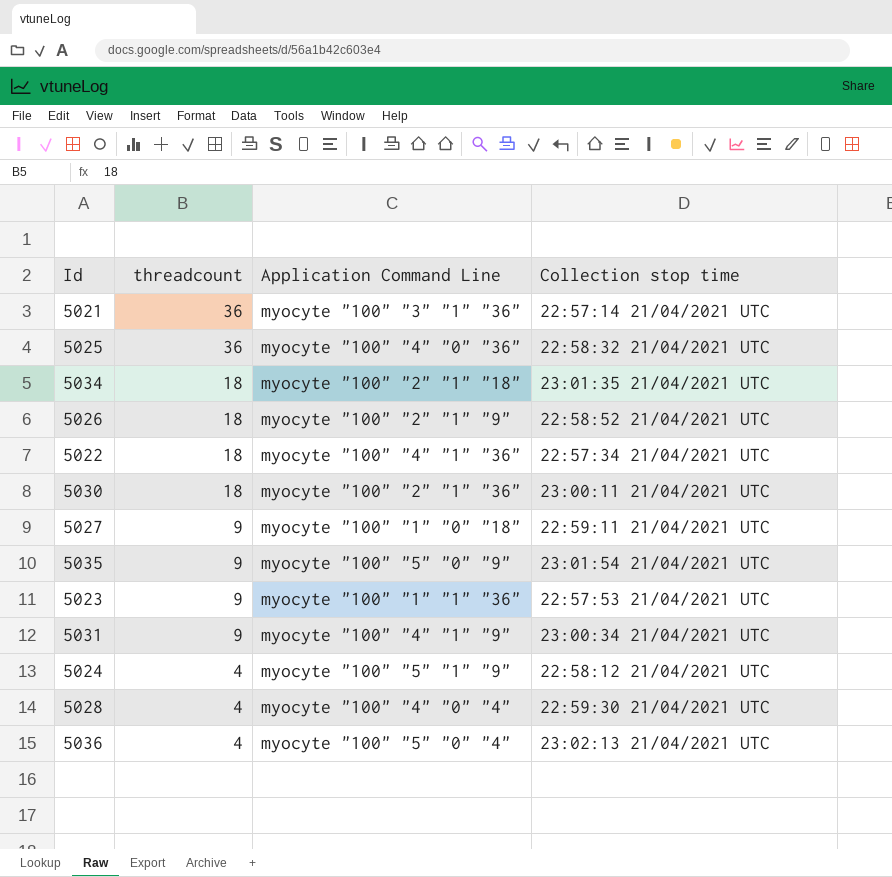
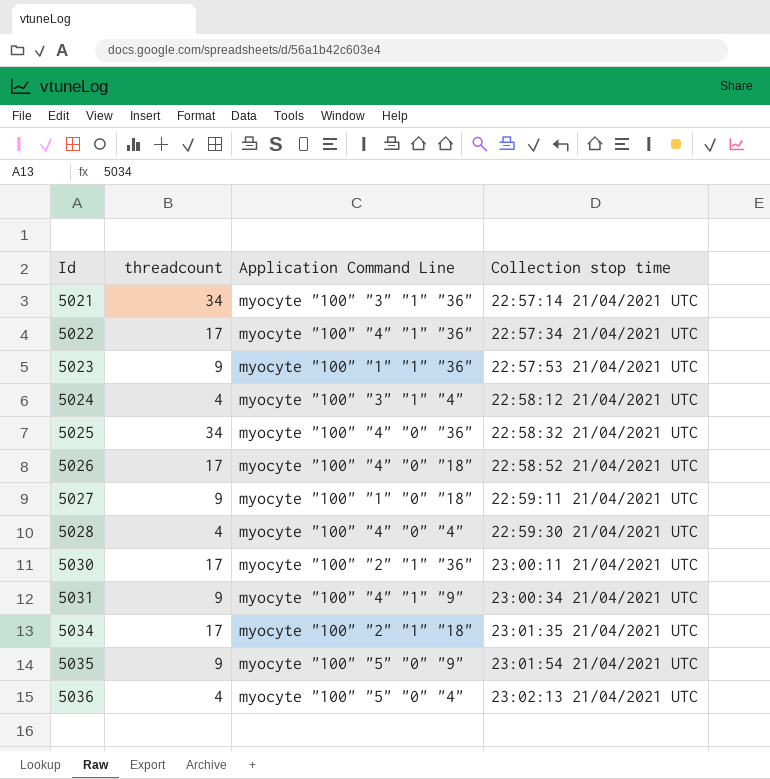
row order: threadcount descending -> Id ascending
5021 | threadcount: 36 -> 34
5022 | threadcount: 18 -> 17
5024 | Application Command Line: myocyte "100" "5" "1" "9" -> myocyte "100" "3" "1" "4"
5025 | threadcount: 36 -> 34
5026 | threadcount: 18 -> 17
5026 | Application Command Line: myocyte "100" "2" "1" "9" -> myocyte "100" "4" "0" "18"
5030 | threadcount: 18 -> 17
5034 | threadcount: 18 -> 17

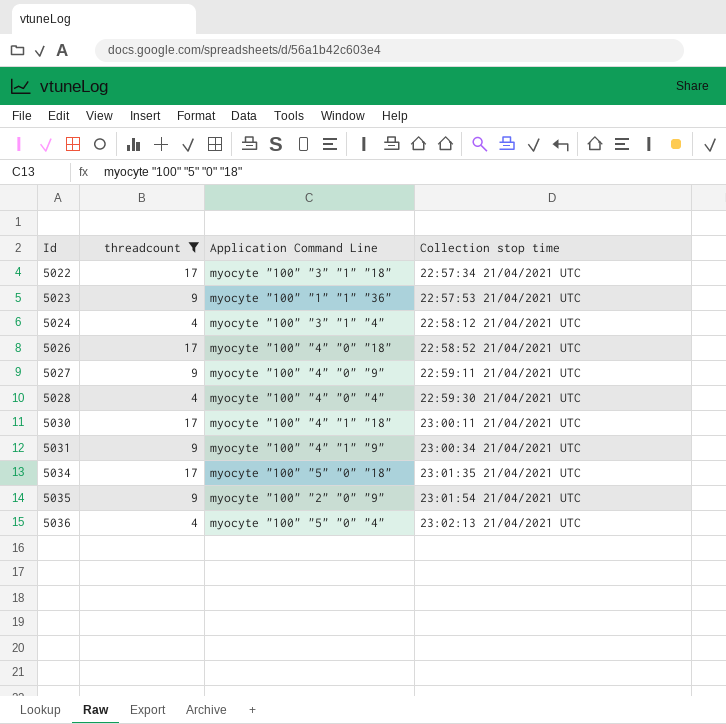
filter: none -> threadcount != 34
5022 | Application Command Line: myocyte "100" "4" "1" "36" -> myocyte "100" "3" "1" "18"
5027 | Application Command Line: myocyte "100" "1" "0" "18" -> myocyte "100" "4" "0" "9"
5030 | Application Command Line: myocyte "100" "2" "1" "36" -> myocyte "100" "4" "1" "18"
5034 | Application Command Line: myocyte "100" "2" "1" "18" -> myocyte "100" "5" "0" "18"
5035 | Application Command Line: myocyte "100" "5" "0" "9" -> myocyte "100" "2" "0" "9"

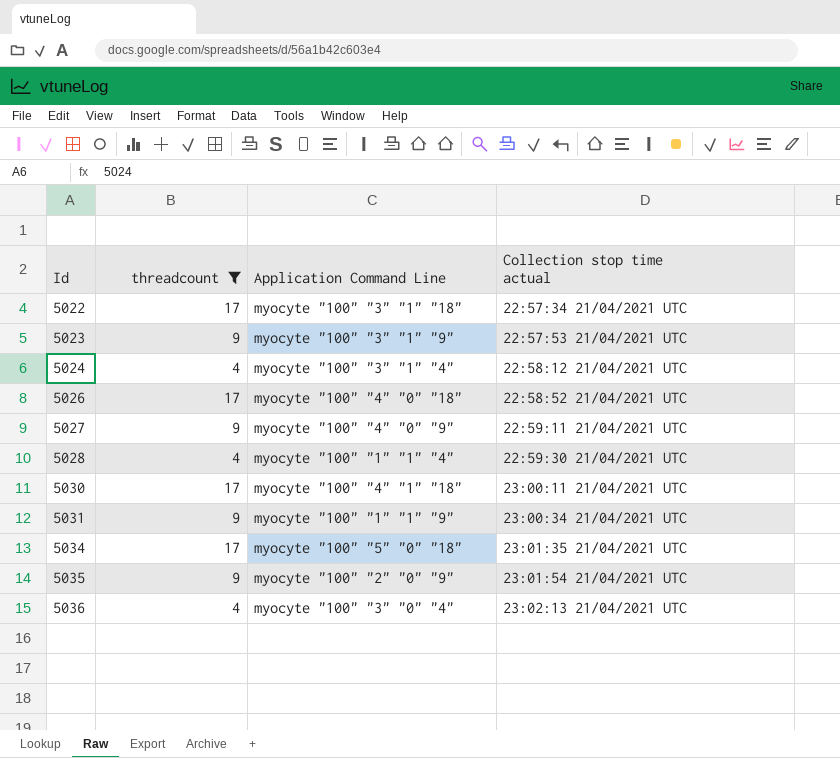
column name: Collection stop time -> Collection stop time actual
5023 | Application Command Line: myocyte "100" "1" "1" "36" -> myocyte "100" "3" "1" "9"
5028 | Application Command Line: myocyte "100" "4" "0" "4" -> myocyte "100" "1" "1" "4"
5031 | Application Command Line: myocyte "100" "4" "1" "9" -> myocyte "100" "1" "1" "9"
5036 | Application Command Line: myocyte "100" "5" "0" "4" -> myocyte "100" "3" "0" "4"

